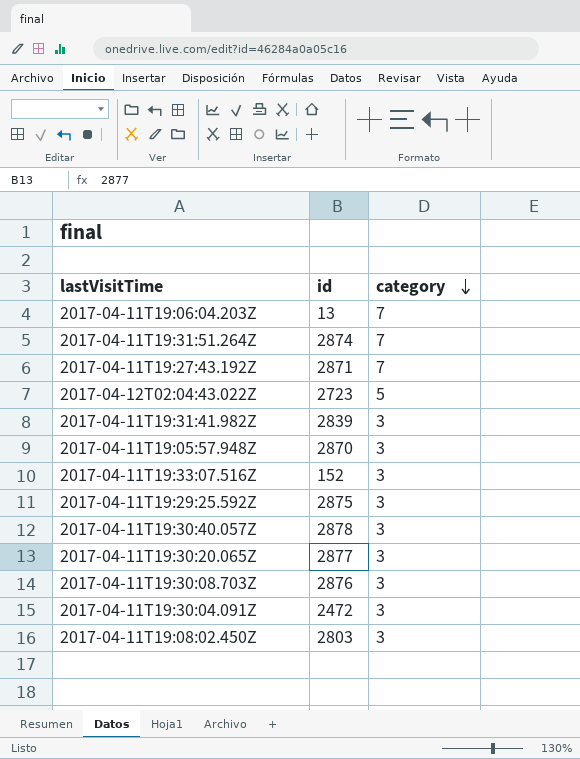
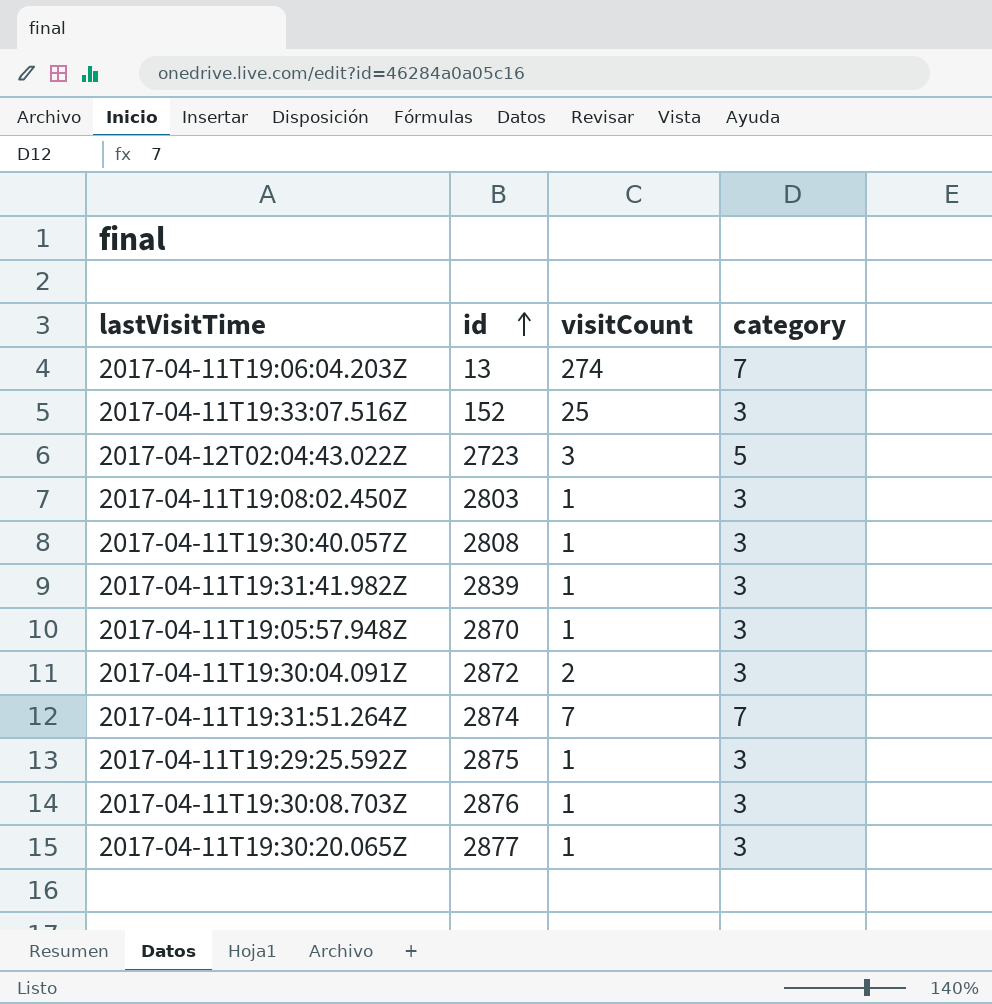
row order: category descending -> id ascending
column visitCount | position: none -> 3
row 2017-04-11T19:27:43.192Z: 2871 | 7 -> none
2017-04-11T19:30:40.057Z | id: 2878 -> 2808
2017-04-11T19:30:04.091Z | id: 2472 -> 2872

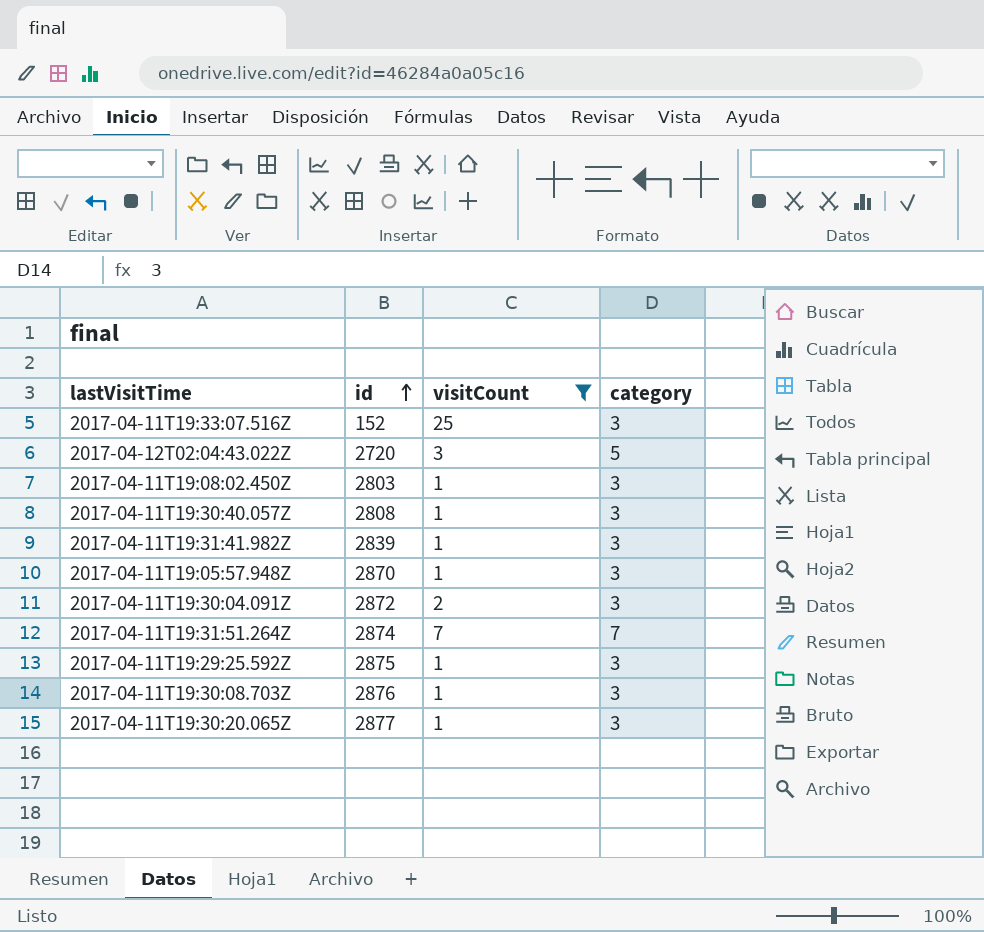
filter: none -> visitCount != 274
2017-04-12T02:04:43.022Z | id: 2723 -> 2720

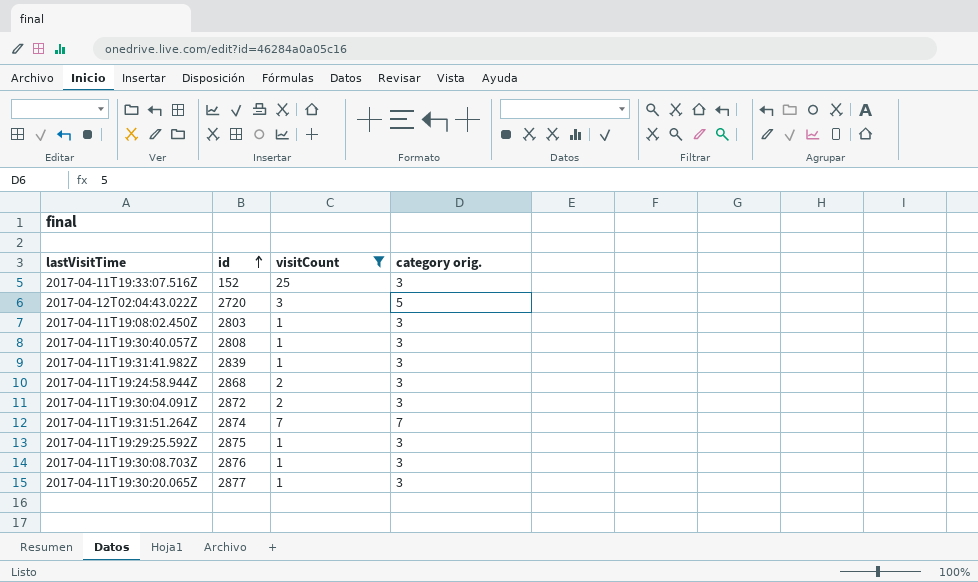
column name: category -> category orig.
row 2017-04-11T19:05:57.948Z: 2870 | 1 | 3 -> none
row 2017-04-11T19:24:58.944Z: none -> 2868 | 2 | 3

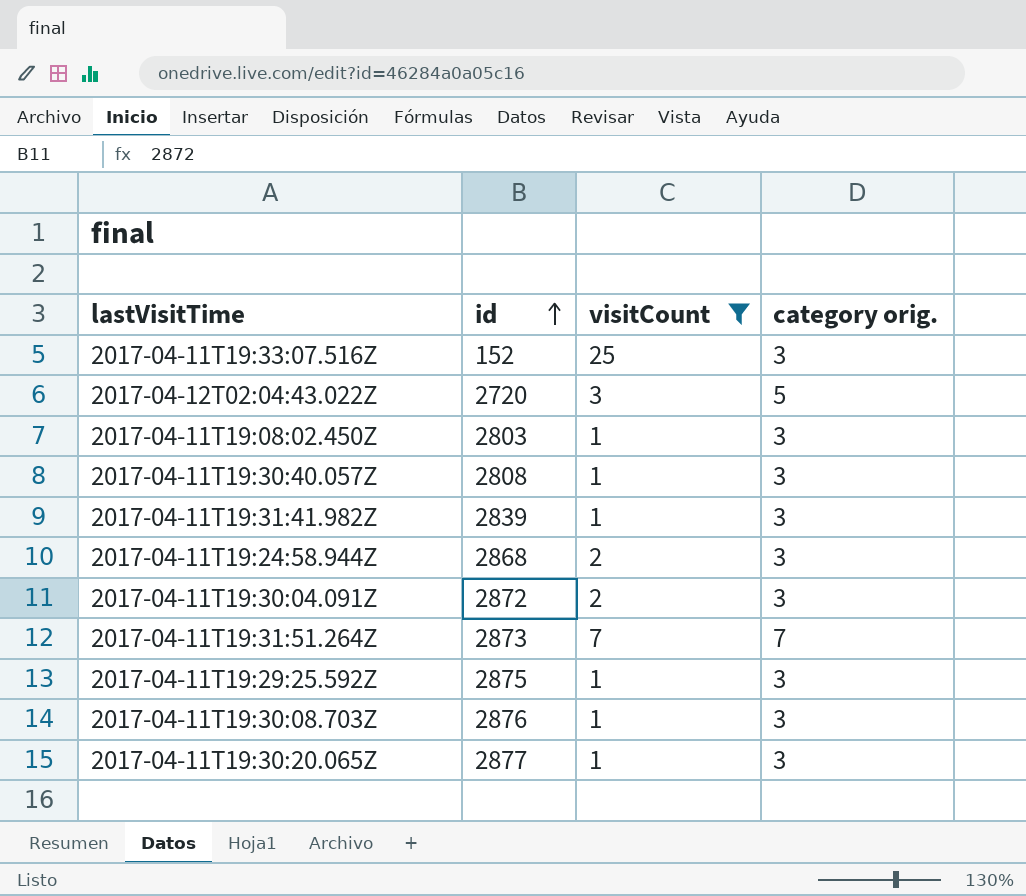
2017-04-11T19:31:51.264Z | id: 2874 -> 2873

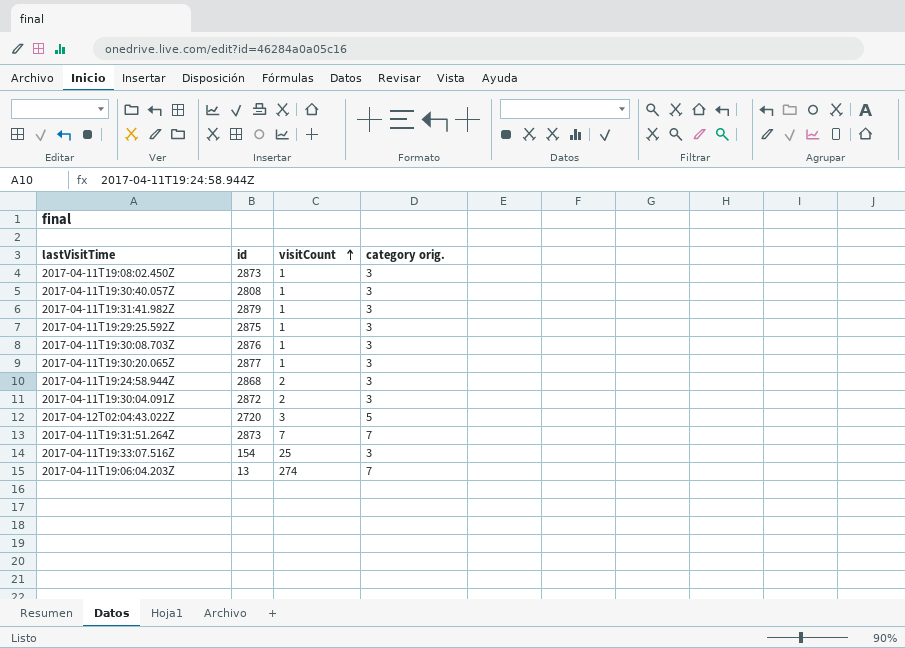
filter: visitCount != 274 -> none
row order: id ascending -> visitCount ascending
2017-04-11T19:08:02.450Z | id: 2803 -> 2873
2017-04-11T19:31:41.982Z | id: 2839 -> 2879
2017-04-11T19:33:07.516Z | id: 152 -> 154

